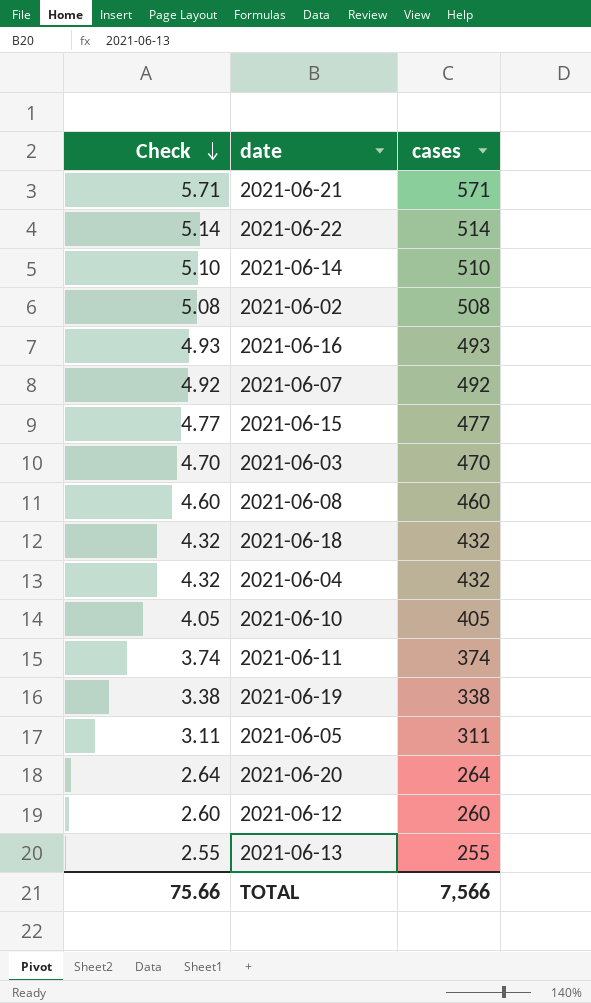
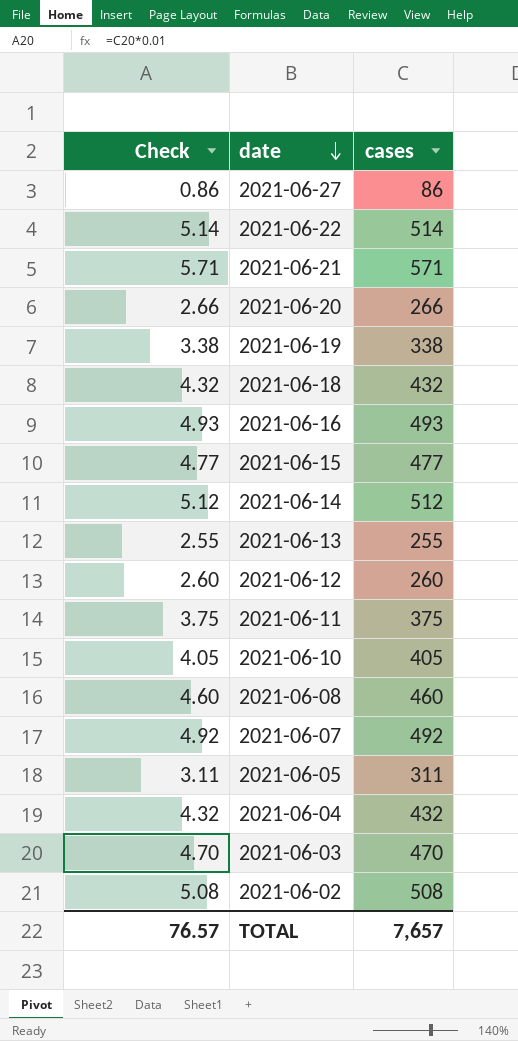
row order: Check descending -> date descending
row 2021-06-27: none -> 0.86 | 86
2021-06-20 | Check: 2.64 -> 2.66
2021-06-20 | cases: 264 -> 266
2021-06-14 | Check: 5.10 -> 5.12
2021-06-14 | cases: 510 -> 512
2021-06-11 | Check: 3.74 -> 3.75
2021-06-11 | cases: 374 -> 375
TOTAL | Check: 75.66 -> 76.57
TOTAL | cases: 7,566 -> 7,657

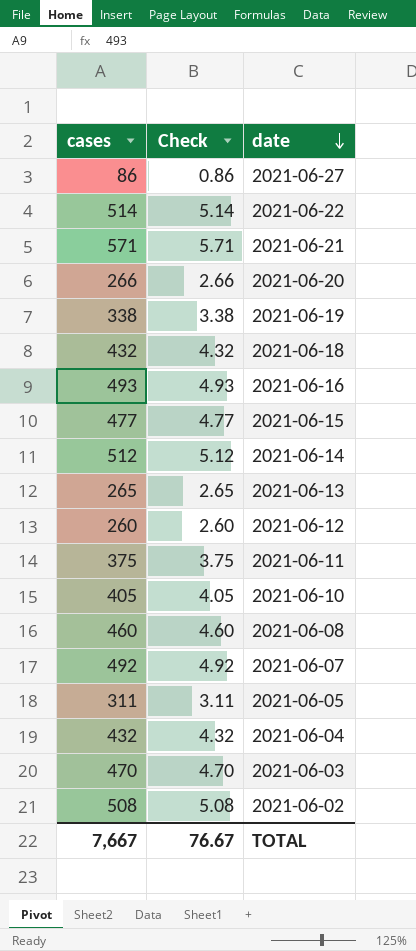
column cases | position: 3 -> 1
2021-06-13 | cases: 255 -> 265
2021-06-13 | Check: 2.55 -> 2.65
TOTAL | cases: 7,657 -> 7,667
TOTAL | Check: 76.57 -> 76.67

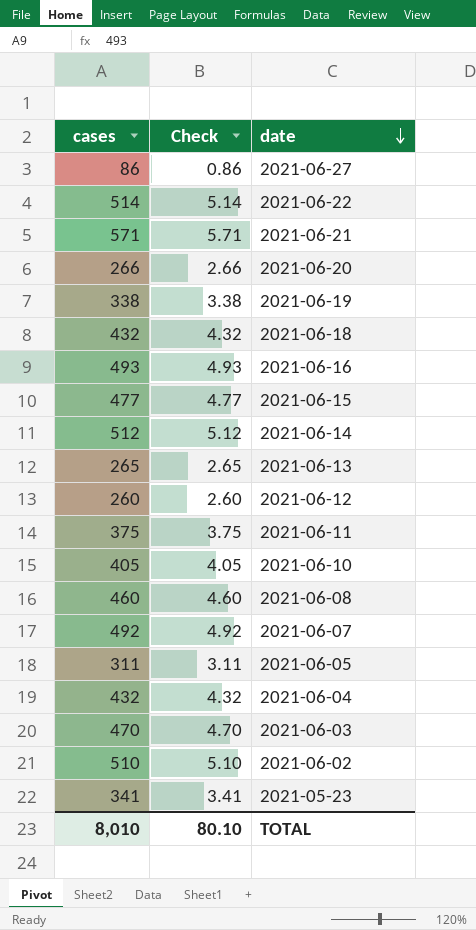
2021-06-02 | cases: 508 -> 510
2021-06-02 | Check: 5.08 -> 5.10
row 2021-05-23: none -> 341 | 3.41
TOTAL | cases: 7,667 -> 8,010
TOTAL | Check: 76.67 -> 80.10

